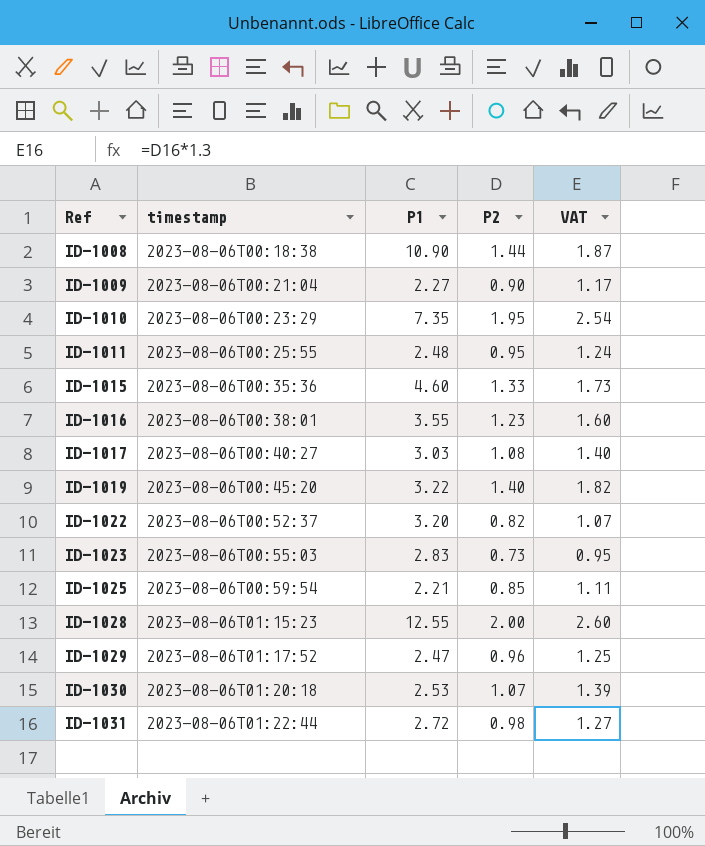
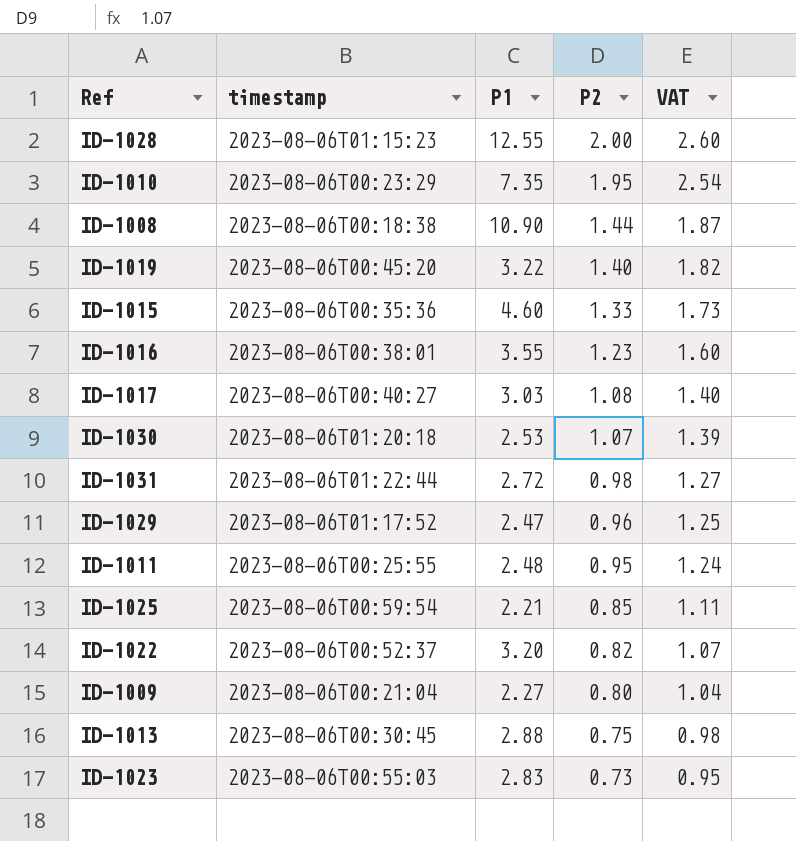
row order: Ref ascending -> P2 descending
ID-1009 | P2: 0.90 -> 0.80
ID-1009 | VAT: 1.17 -> 1.04
row ID-1013: none -> 2023-08-06T00:30:45 | 2.88 | 0.75 | 0.98

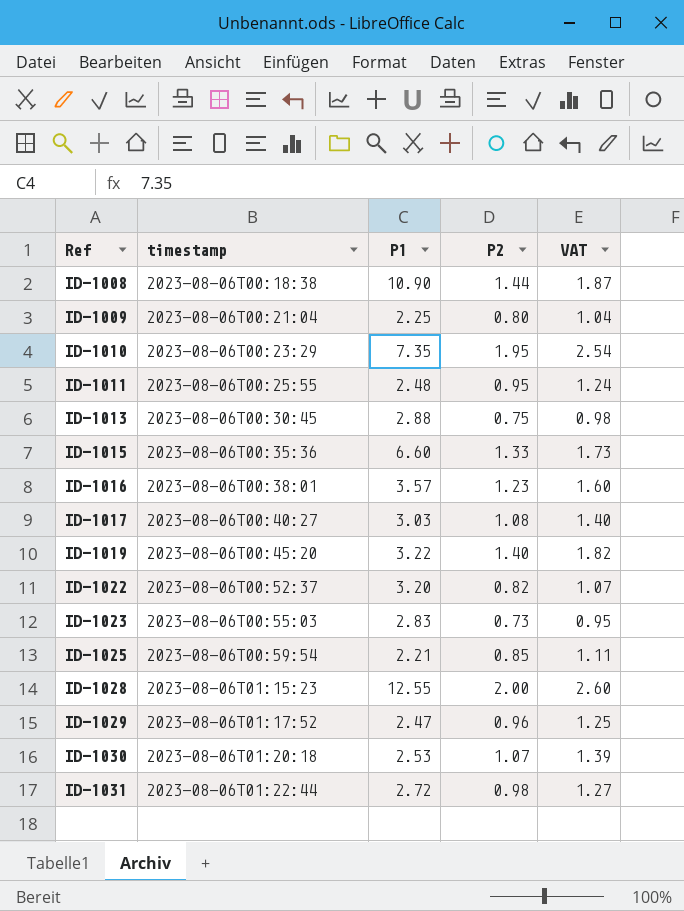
row order: P2 descending -> Ref ascending
ID-1009 | P1: 2.27 -> 2.25
ID-1015 | P1: 4.60 -> 6.60
ID-1016 | P1: 3.55 -> 3.57

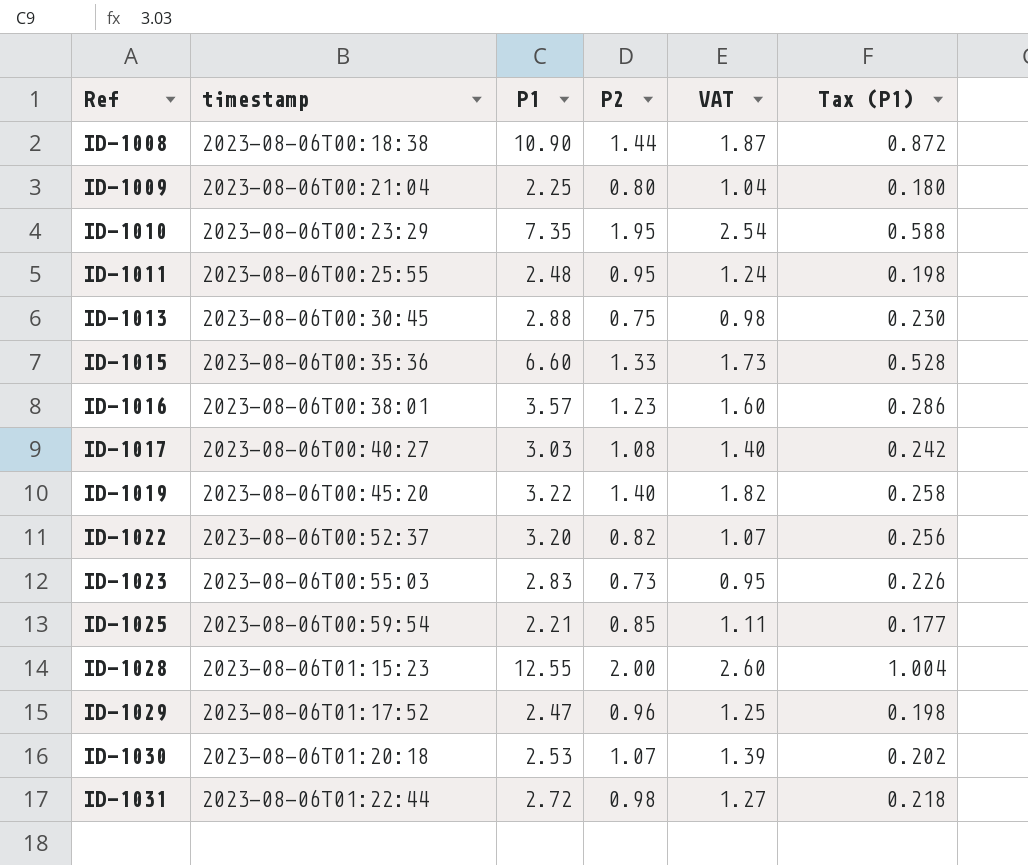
column Tax (P1) | formula: none -> [P1] * 0.08

